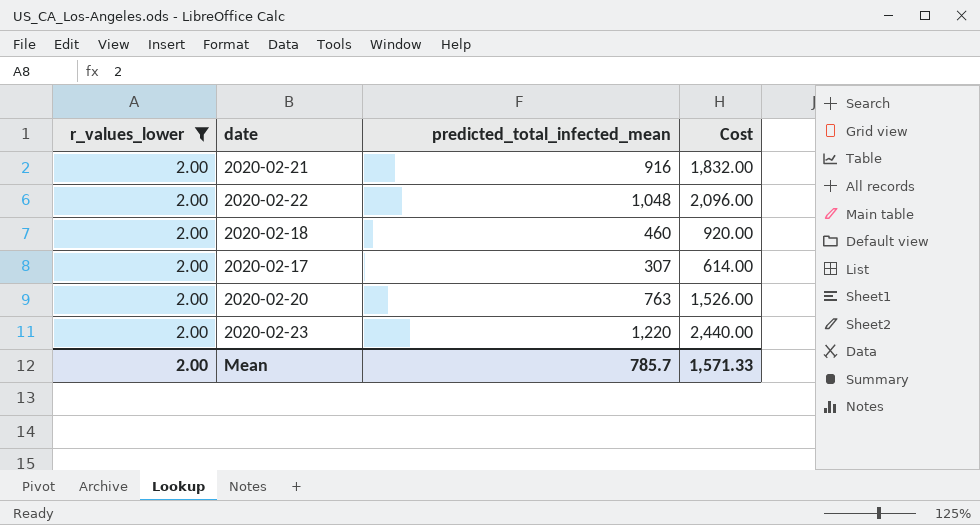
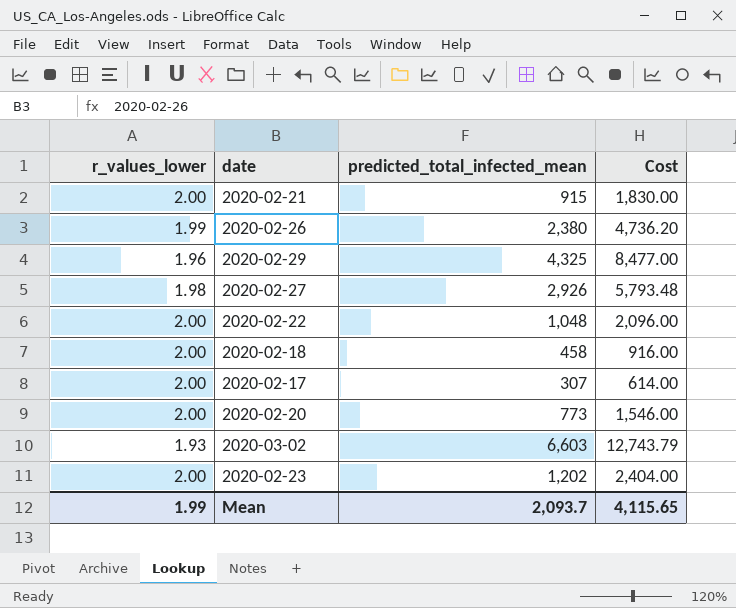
filter: r_values_lower = 2.00 -> none
2020-02-21 | predicted_total_infected_mean: 916 -> 915
2020-02-21 | Cost: 1,832.00 -> 1,830.00
2020-02-18 | predicted_total_infected_mean: 460 -> 458
2020-02-18 | Cost: 920.00 -> 916.00
2020-02-20 | predicted_total_infected_mean: 763 -> 773
2020-02-20 | Cost: 1,526.00 -> 1,546.00
2020-02-23 | predicted_total_infected_mean: 1,220 -> 1,202
2020-02-23 | Cost: 2,440.00 -> 2,404.00
Mean | r_values_lower: 2.00 -> 1.99
Mean | predicted_total_infected_mean: 785.7 -> 2,093.7
Mean | Cost: 1,571.33 -> 4,115.65

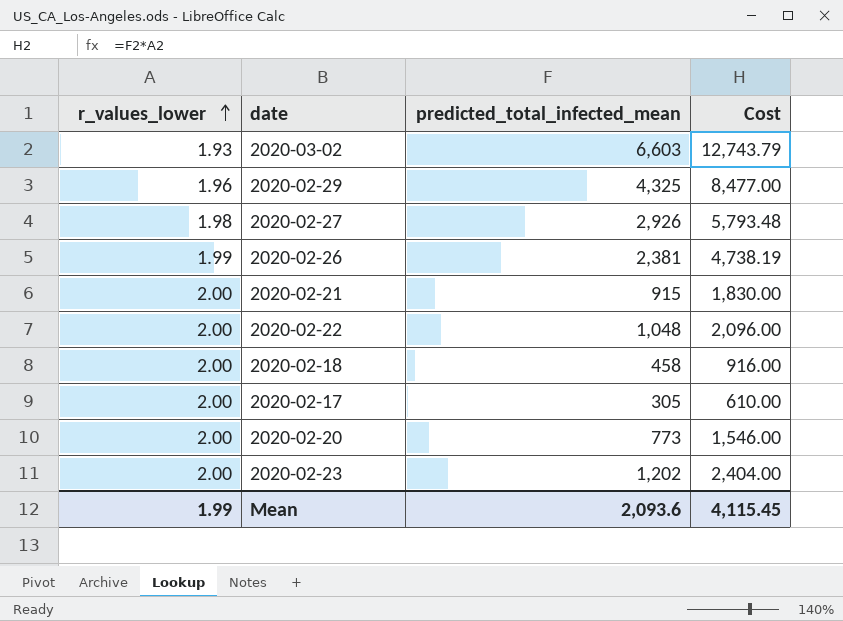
row order: none -> r_values_lower ascending
2020-02-26 | predicted_total_infected_mean: 2,380 -> 2,381
2020-02-26 | Cost: 4,736.20 -> 4,738.19
2020-02-17 | predicted_total_infected_mean: 307 -> 305
2020-02-17 | Cost: 614.00 -> 610.00
Mean | predicted_total_infected_mean: 2,093.7 -> 2,093.6
Mean | Cost: 4,115.65 -> 4,115.45

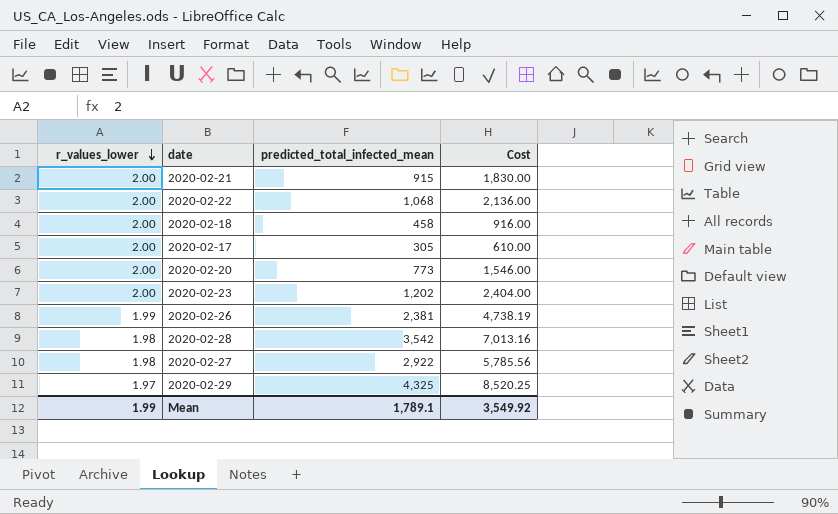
row order: r_values_lower ascending -> r_values_lower descending
row 2020-03-02: 1.93 | 6,603 | 12,743.79 -> none
2020-02-22 | predicted_total_infected_mean: 1,048 -> 1,068
2020-02-22 | Cost: 2,096.00 -> 2,136.00
row 2020-02-28: none -> 1.98 | 3,542 | 7,013.16
2020-02-27 | predicted_total_infected_mean: 2,926 -> 2,922
2020-02-27 | Cost: 5,793.48 -> 5,785.56
2020-02-29 | r_values_lower: 1.96 -> 1.97
2020-02-29 | Cost: 8,477.00 -> 8,520.25
Mean | predicted_total_infected_mean: 2,093.6 -> 1,789.1
Mean | Cost: 4,115.45 -> 3,549.92

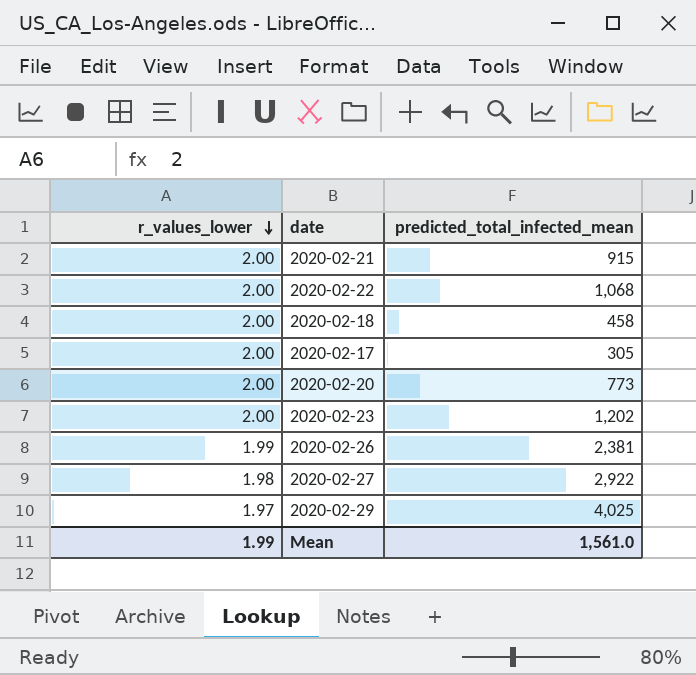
column Cost | formula: [r_values_lower] * [predicted_total_infected_mean] -> none
row 2020-02-28: 1.98 | 3,542 | 7,013.16 -> none
2020-02-29 | predicted_total_infected_mean: 4,325 -> 4,025
Mean | predicted_total_infected_mean: 1,789.1 -> 1,561.0

